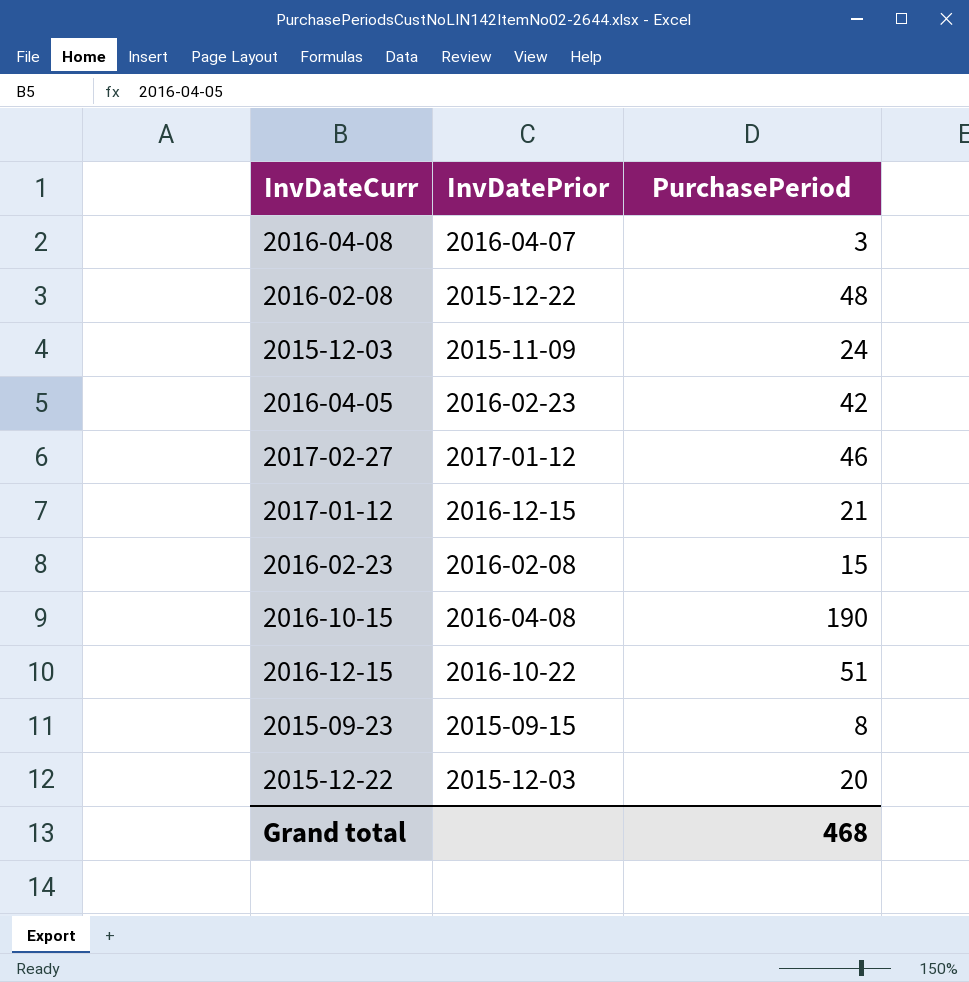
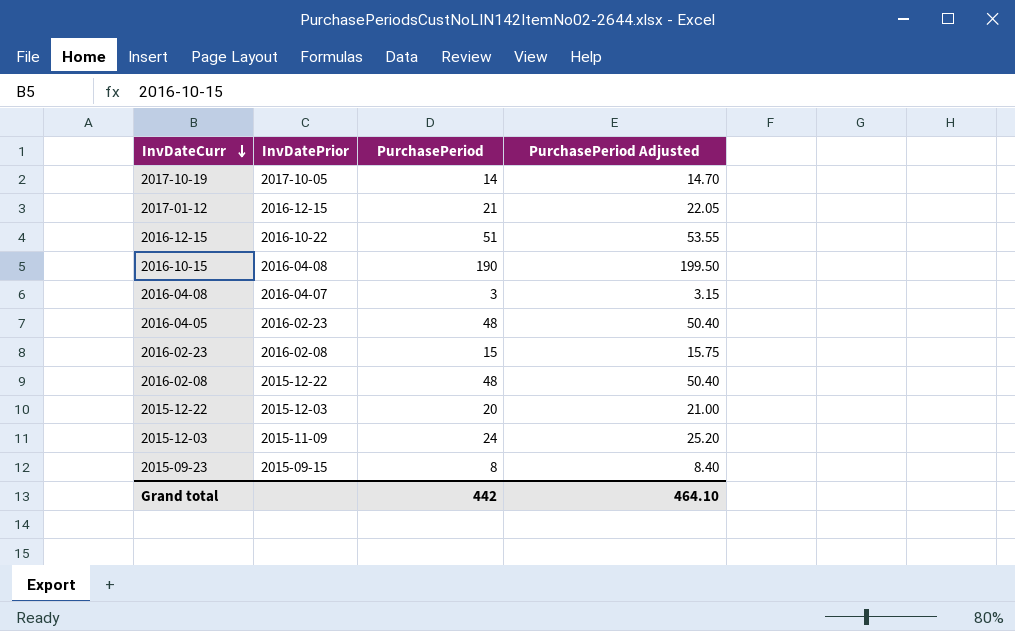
row order: none -> InvDateCurr descending
column PurchasePeriod Adjusted | formula: none -> [PurchasePeriod] * 1.05
row 2017-02-27: 2017-01-12 | 46 -> none
row 2017-10-19: none -> 2017-10-05 | 14 | 14.70
2016-04-05 | PurchasePeriod: 42 -> 48
Grand total | PurchasePeriod: 468 -> 442

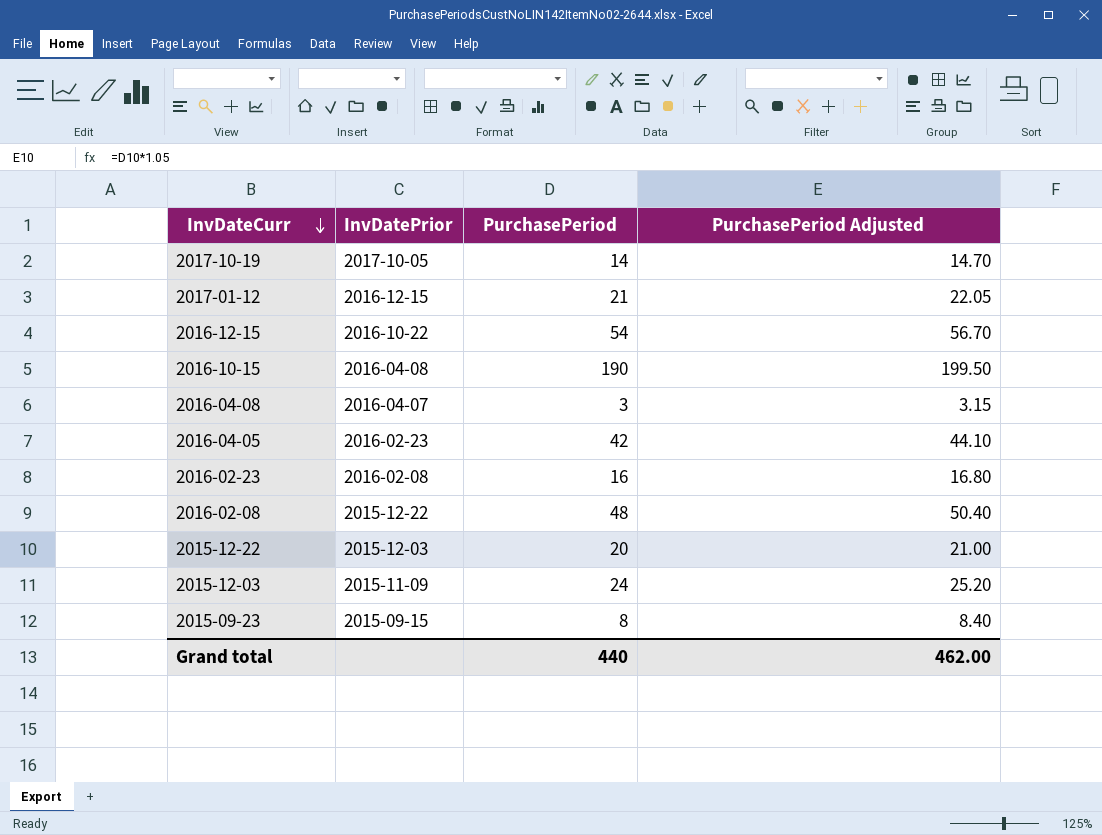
2016-12-15 | PurchasePeriod: 51 -> 54
2016-12-15 | PurchasePeriod Adjusted: 53.55 -> 56.70
2016-04-05 | PurchasePeriod: 48 -> 42
2016-04-05 | PurchasePeriod Adjusted: 50.40 -> 44.10
2016-02-23 | PurchasePeriod: 15 -> 16
2016-02-23 | PurchasePeriod Adjusted: 15.75 -> 16.80
Grand total | PurchasePeriod: 442 -> 440
Grand total | PurchasePeriod Adjusted: 464.10 -> 462.00

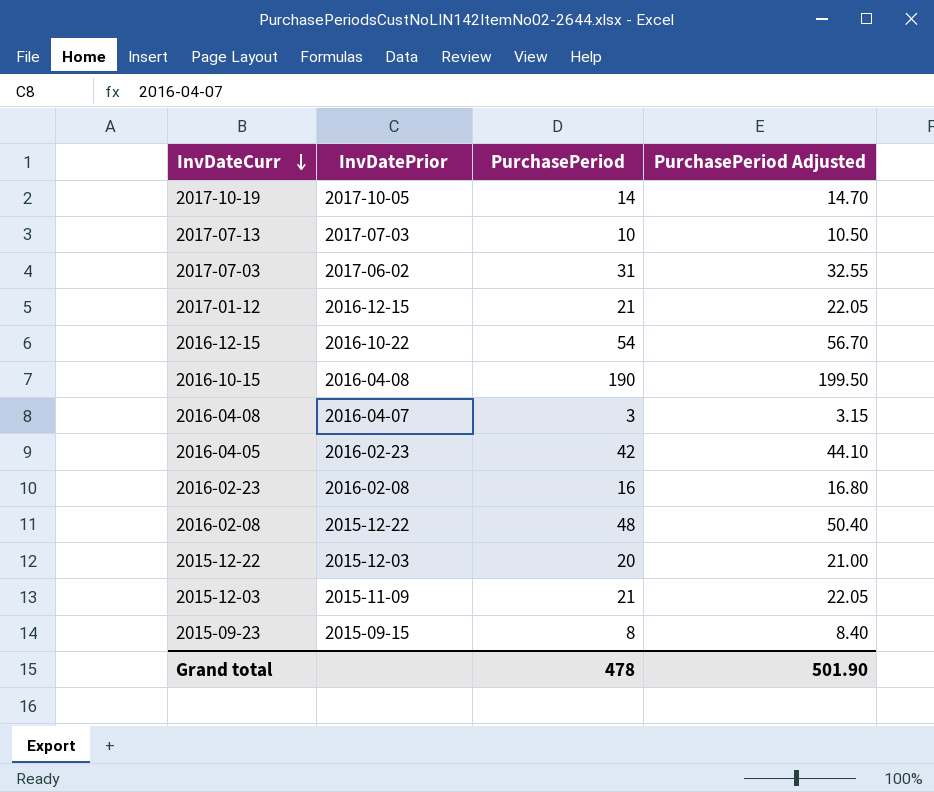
row 2017-07-13: none -> 2017-07-03 | 10 | 10.50
row 2017-07-03: none -> 2017-06-02 | 31 | 32.55
2015-12-03 | PurchasePeriod: 24 -> 21
2015-12-03 | PurchasePeriod Adjusted: 25.20 -> 22.05
Grand total | PurchasePeriod: 440 -> 478
Grand total | PurchasePeriod Adjusted: 462.00 -> 501.90

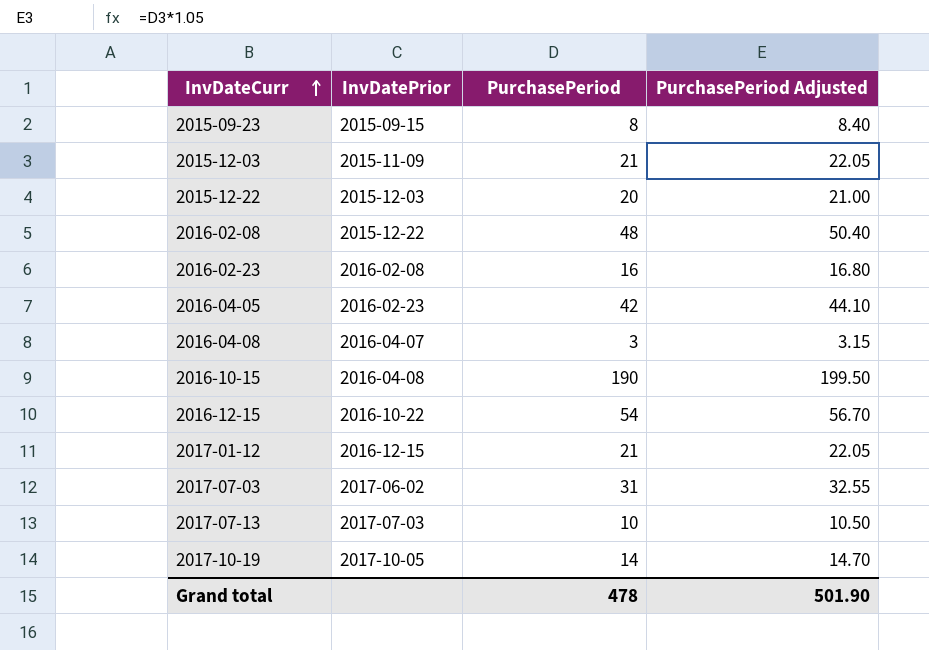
row order: InvDateCurr descending -> InvDateCurr ascending

